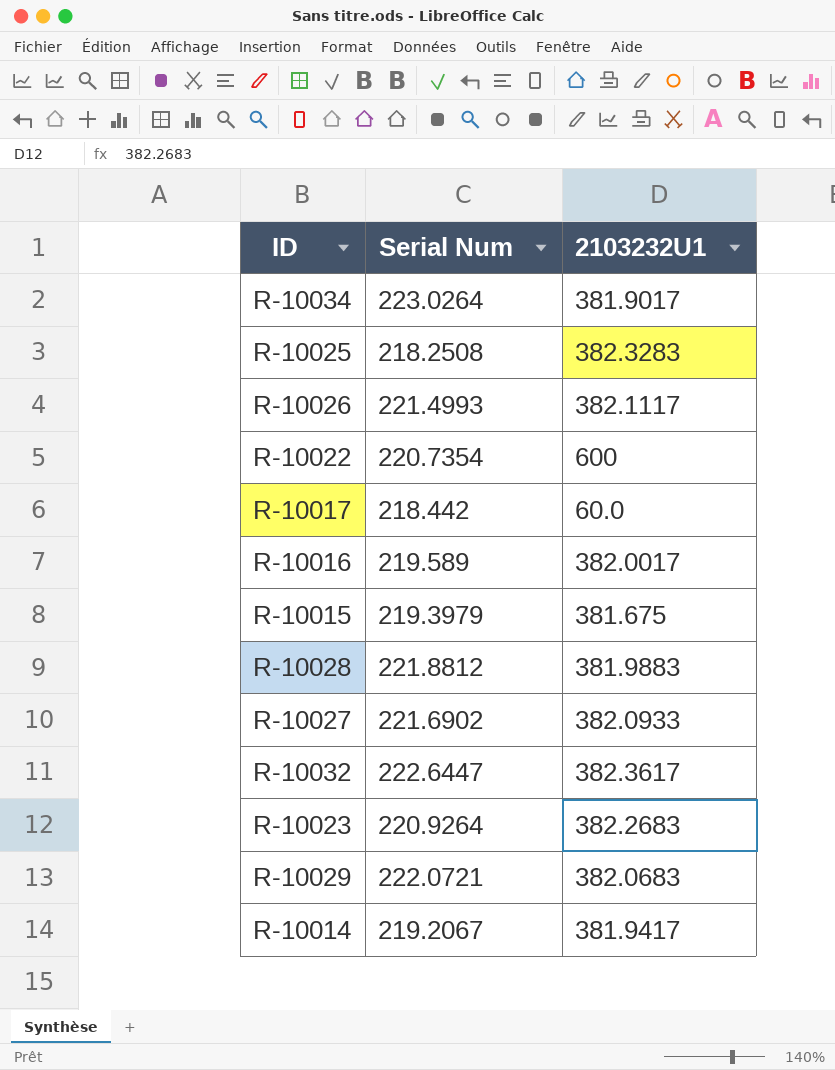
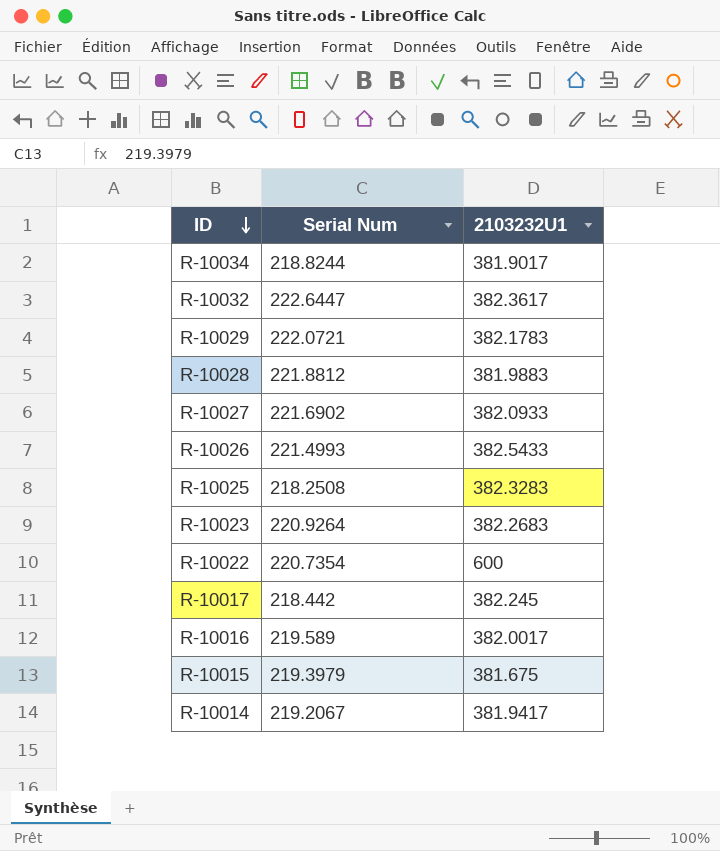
row order: none -> ID descending
R-10034 | Serial Num: 223.0264 -> 218.8244
R-10029 | 2103232U1: 382.0683 -> 382.1783
R-10026 | 2103232U1: 382.1117 -> 382.5433
R-10017 | 2103232U1: 60.0 -> 382.245

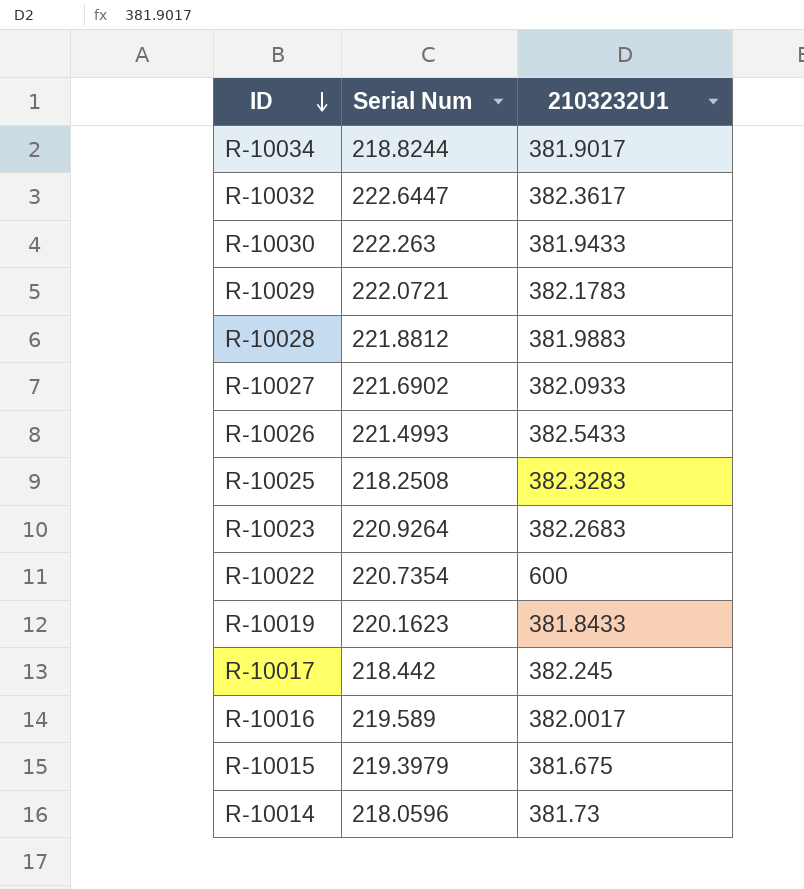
row R-10030: none -> 222.263 | 381.9433
row R-10019: none -> 220.1623 | 381.8433
R-10014 | Serial Num: 219.2067 -> 218.0596
R-10014 | 2103232U1: 381.9417 -> 381.73

